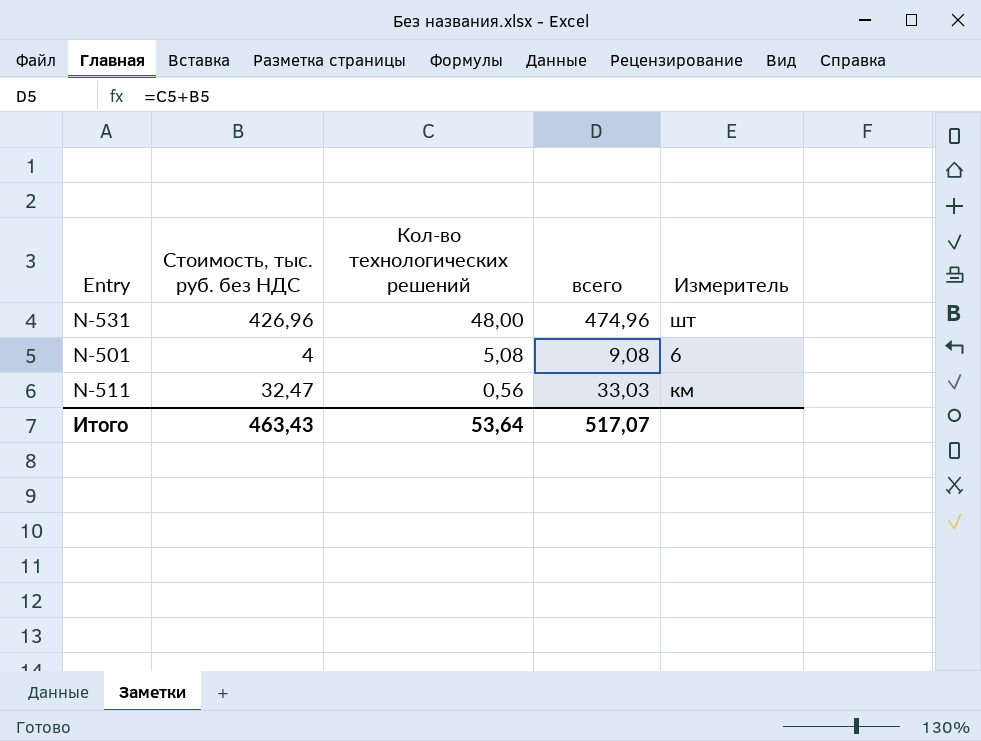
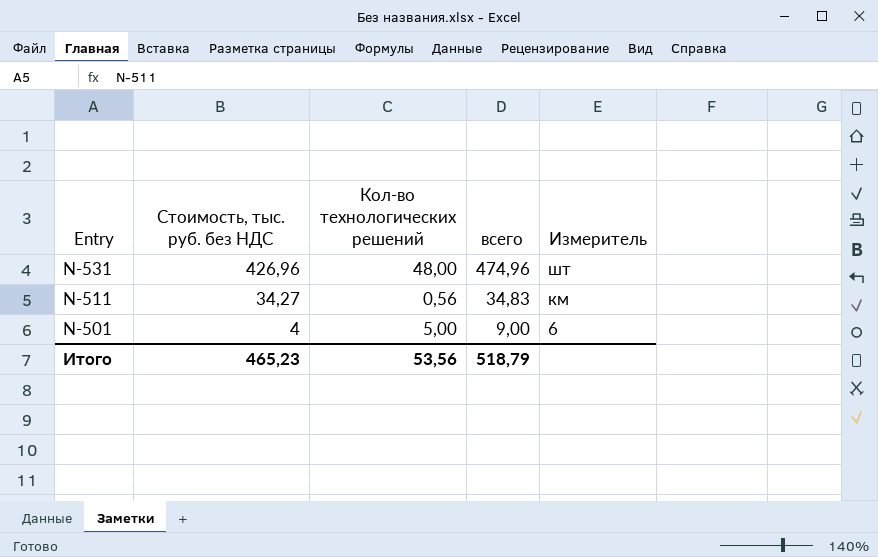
row order: Кол-во технологических решений descending -> Entry descending
N-511 | Стоимость, тыс. руб. без НДС: 32,47 -> 34,27
N-511 | всего: 33,03 -> 34,83
N-501 | Кол-во технологических решений: 5,08 -> 5,00
N-501 | всего: 9,08 -> 9,00
Итого | Стоимость, тыс. руб. без НДС: 463,43 -> 465,23
Итого | Кол-во технологических решений: 53,64 -> 53,56
Итого | всего: 517,07 -> 518,79

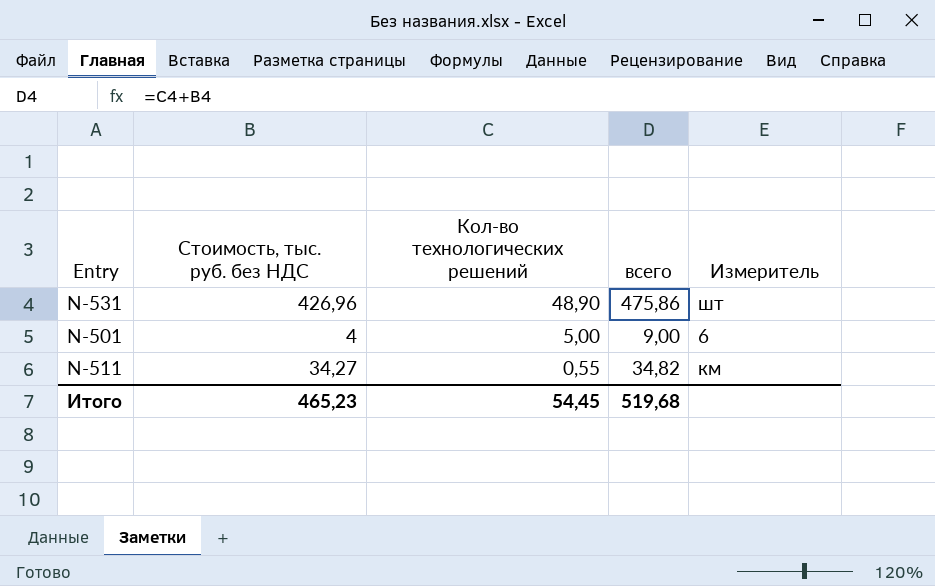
row order: Entry descending -> Кол-во технологических решений descending
N-531 | Кол-во технологических решений: 48,00 -> 48,90
N-531 | всего: 474,96 -> 475,86
N-511 | Кол-во технологических решений: 0,56 -> 0,55
N-511 | всего: 34,83 -> 34,82
Итого | Кол-во технологических решений: 53,56 -> 54,45
Итого | всего: 518,79 -> 519,68

